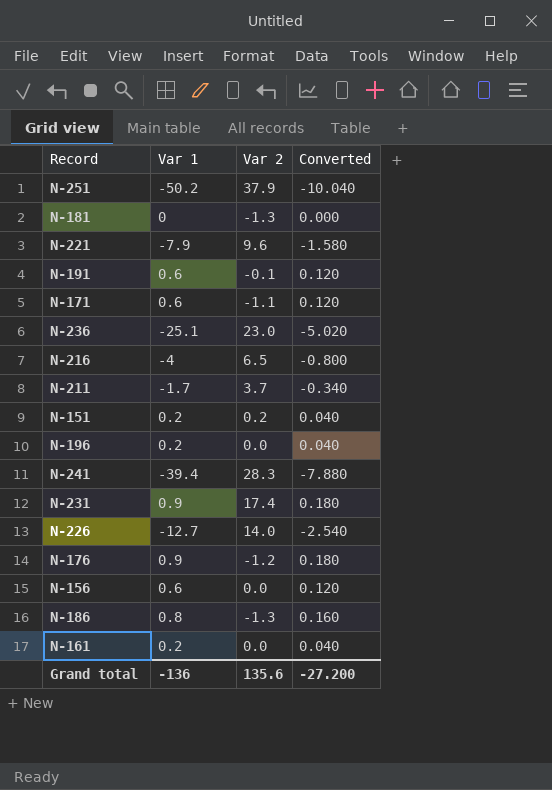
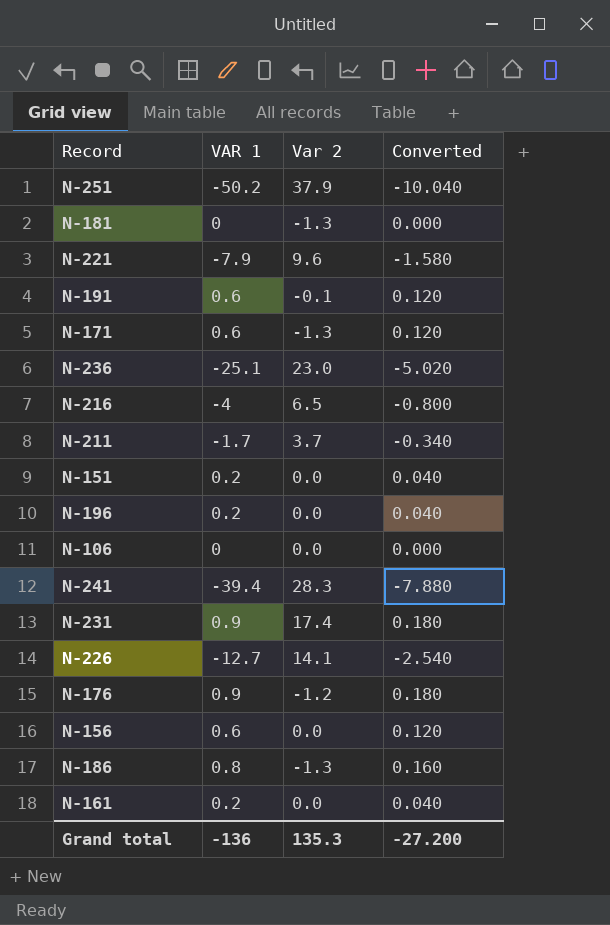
column name: Var 1 -> VAR 1
N-171 | Var 2: -1.1 -> -1.3
N-151 | Var 2: 0.2 -> 0.0
row N-106: none -> 0 | 0.0 | 0.000
N-226 | Var 2: 14.0 -> 14.1
Grand total | Var 2: 135.6 -> 135.3

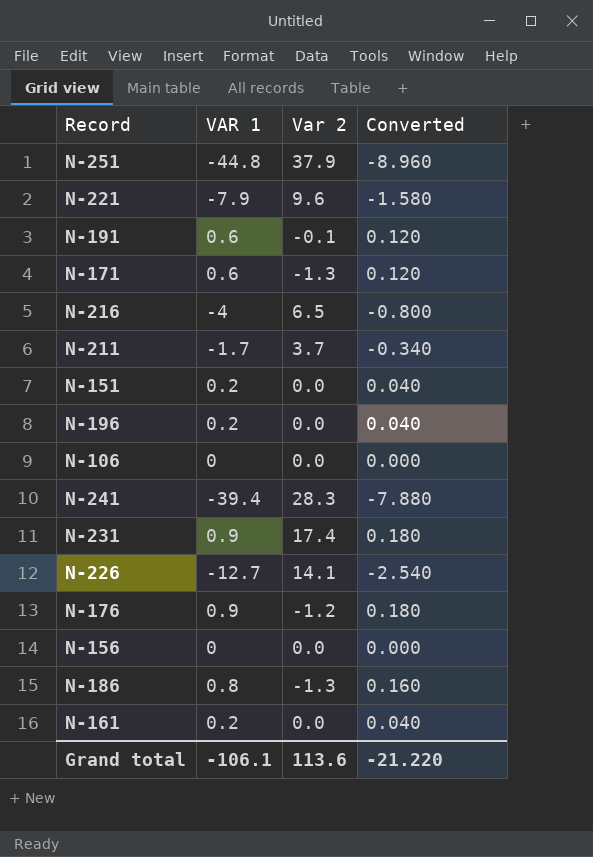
row N-181: 0 | -1.3 | 0.000 -> none
row N-236: -25.1 | 23.0 | -5.020 -> none
N-251 | VAR 1: -50.2 -> -44.8
N-251 | Converted: -10.040 -> -8.960
N-156 | VAR 1: 0.6 -> 0
N-156 | Converted: 0.120 -> 0.000
Grand total | VAR 1: -136 -> -106.1
Grand total | Var 2: 135.3 -> 113.6
Grand total | Converted: -27.200 -> -21.220

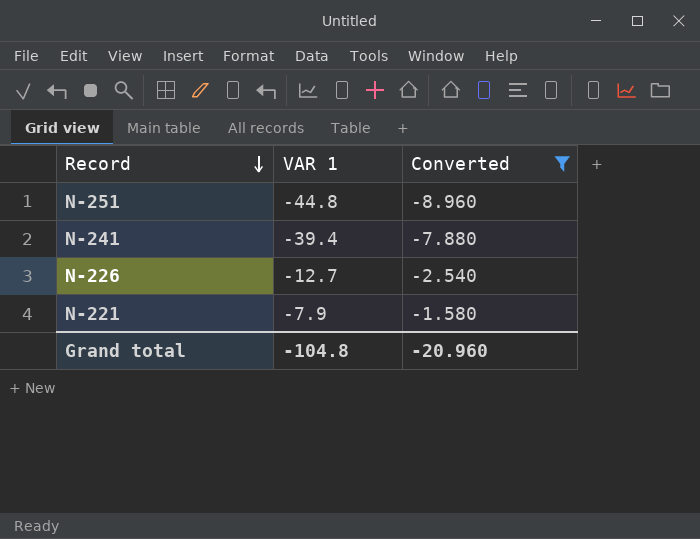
filter: none -> Converted <= -1.580
row order: none -> Record descending
column Var 2 | position: 3 -> none
Grand total | VAR 1: -106.1 -> -104.8
Grand total | Converted: -21.220 -> -20.960

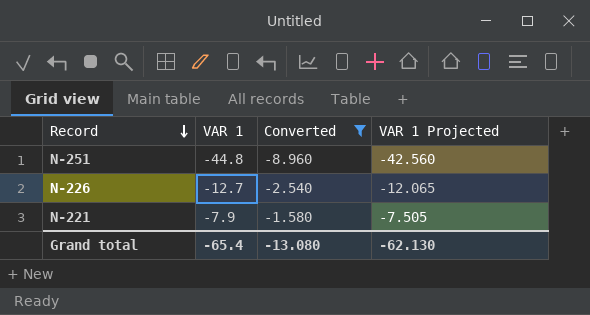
column VAR 1 Projected | formula: none -> [VAR 1] * 0.95
row N-241: -39.4 | -7.880 -> none
Grand total | VAR 1: -104.8 -> -65.4
Grand total | Converted: -20.960 -> -13.080

